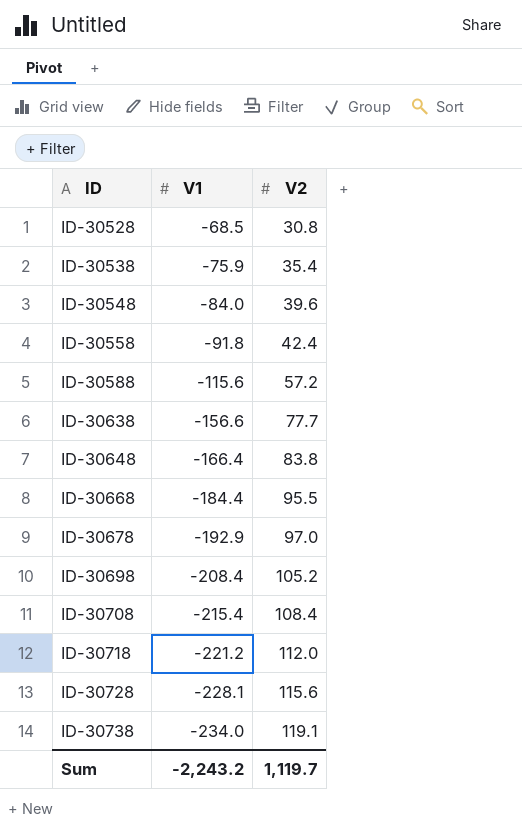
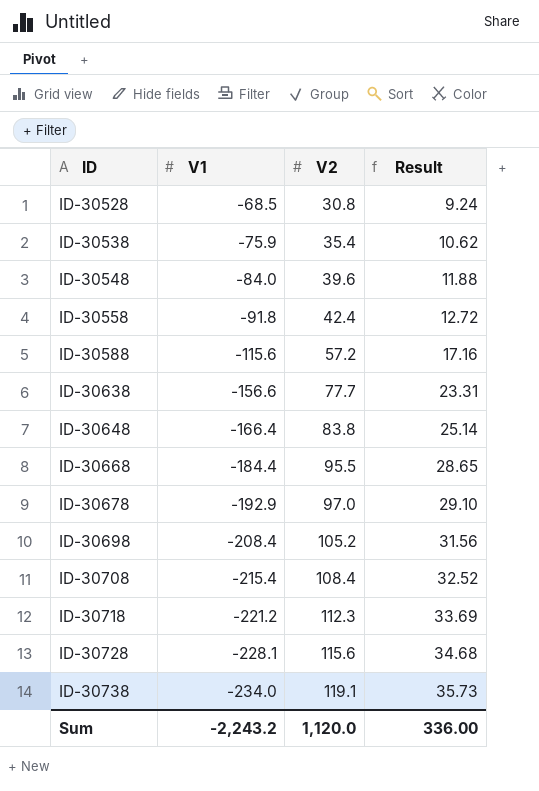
column Result | formula: none -> [V2] * 0.3
ID-30718 | V2: 112.0 -> 112.3
Sum | V2: 1,119.7 -> 1,120.0

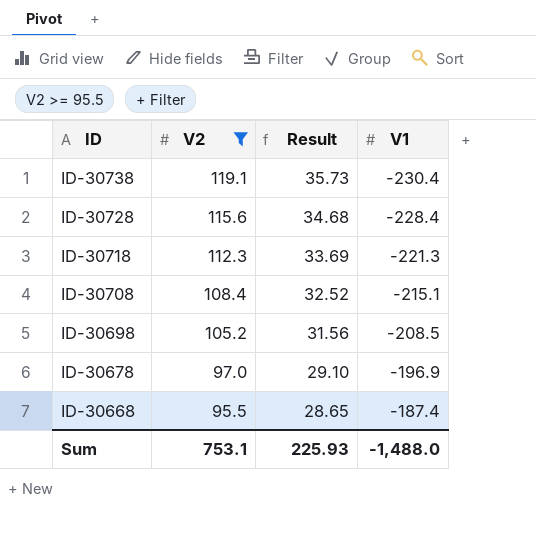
filter: none -> V2 >= 95.5
row order: ID ascending -> ID descending
column V1 | position: 2 -> 4
ID-30738 | V1: -234.0 -> -230.4
ID-30728 | V1: -228.1 -> -228.4
ID-30718 | V1: -221.2 -> -221.3
ID-30708 | V1: -215.4 -> -215.1
ID-30698 | V1: -208.4 -> -208.5
ID-30678 | V1: -192.9 -> -196.9
ID-30668 | V1: -184.4 -> -187.4
Sum | V2: 1,120.0 -> 753.1
Sum | Result: 336.00 -> 225.93
Sum | V1: -2,243.2 -> -1,488.0

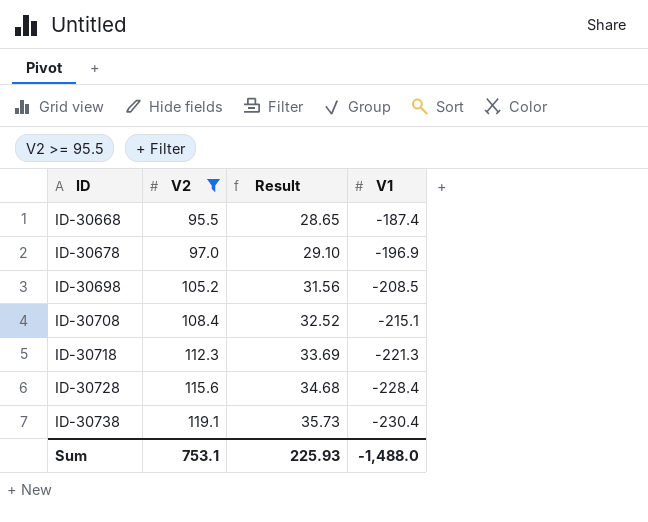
row order: ID descending -> ID ascending

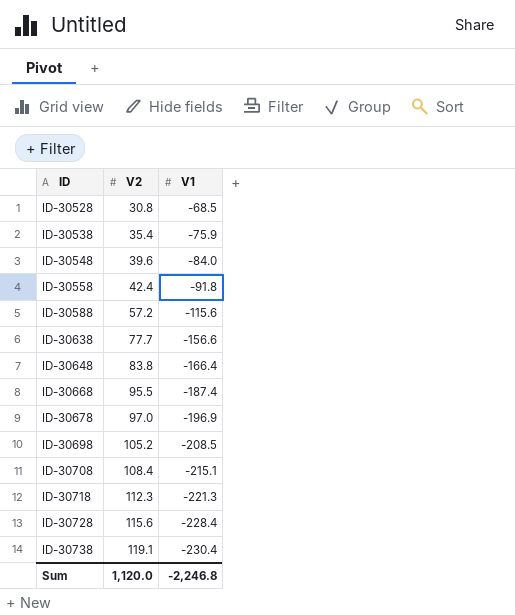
filter: V2 >= 95.5 -> none
column Result | formula: [V2] * 0.3 -> none
Sum | V2: 753.1 -> 1,120.0
Sum | V1: -1,488.0 -> -2,246.8

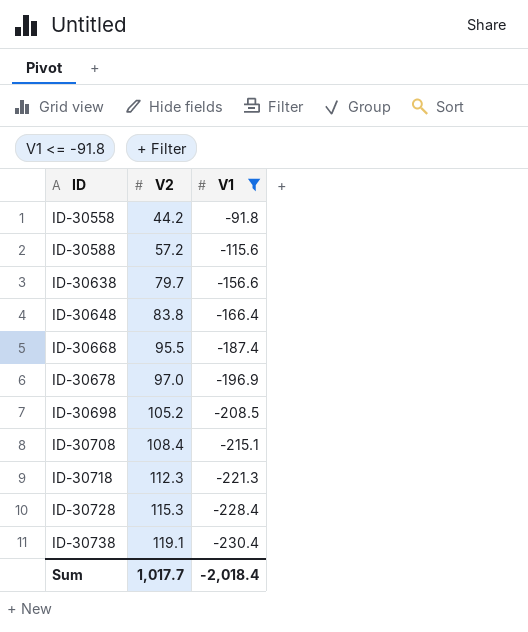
filter: none -> V1 <= -91.8
ID-30558 | V2: 42.4 -> 44.2
ID-30638 | V2: 77.7 -> 79.7
ID-30728 | V2: 115.6 -> 115.3
Sum | V2: 1,120.0 -> 1,017.7
Sum | V1: -2,246.8 -> -2,018.4

